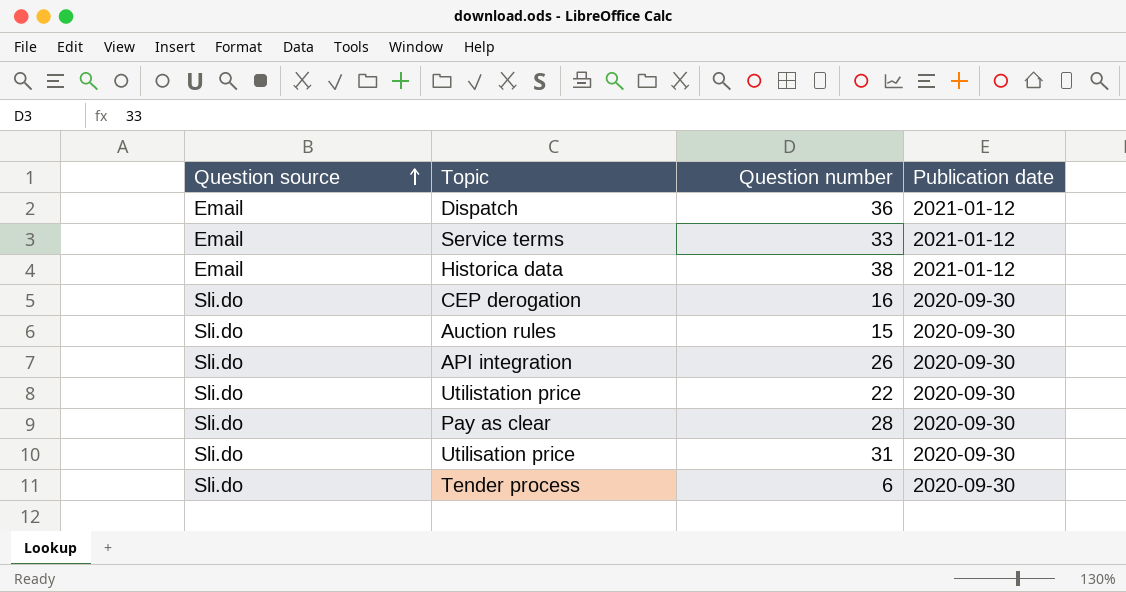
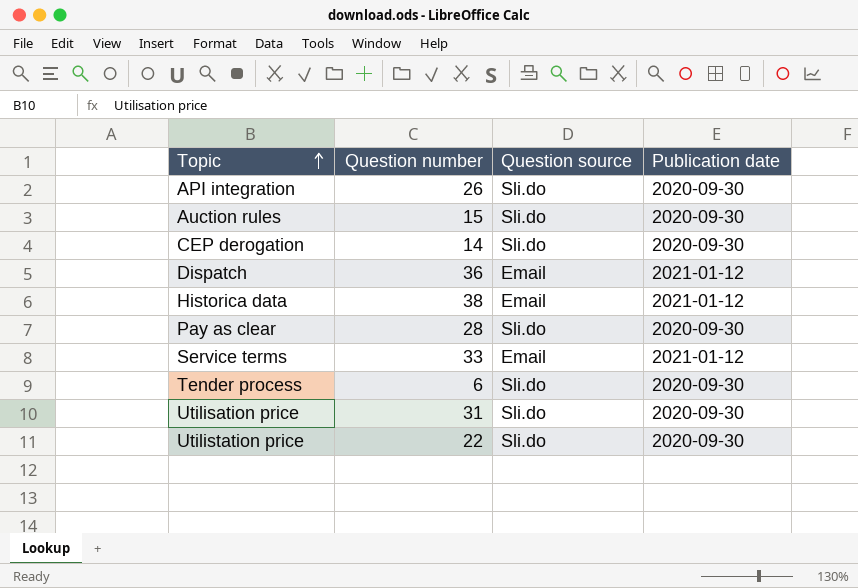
row order: Question source ascending -> Topic ascending
column Question source | position: 1 -> 3
CEP derogation | Question number: 16 -> 14

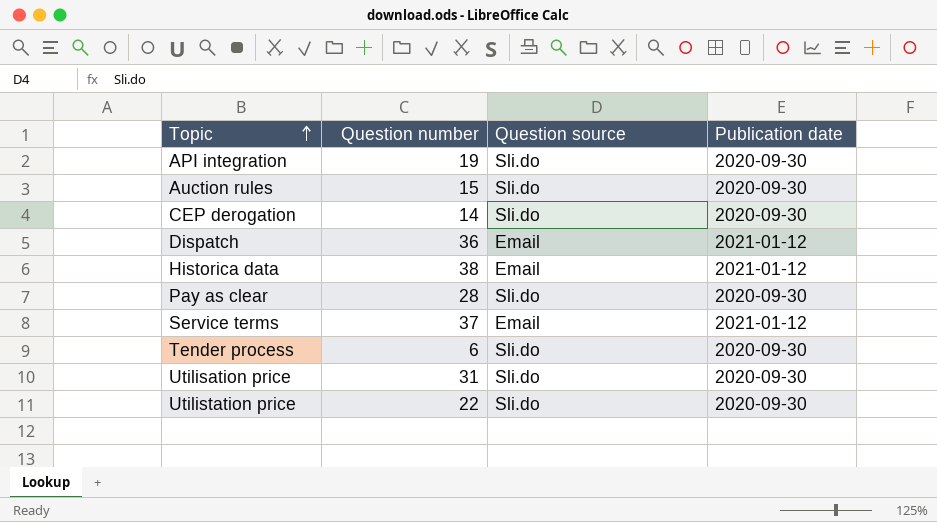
API integration | Question number: 26 -> 19
Service terms | Question number: 33 -> 37

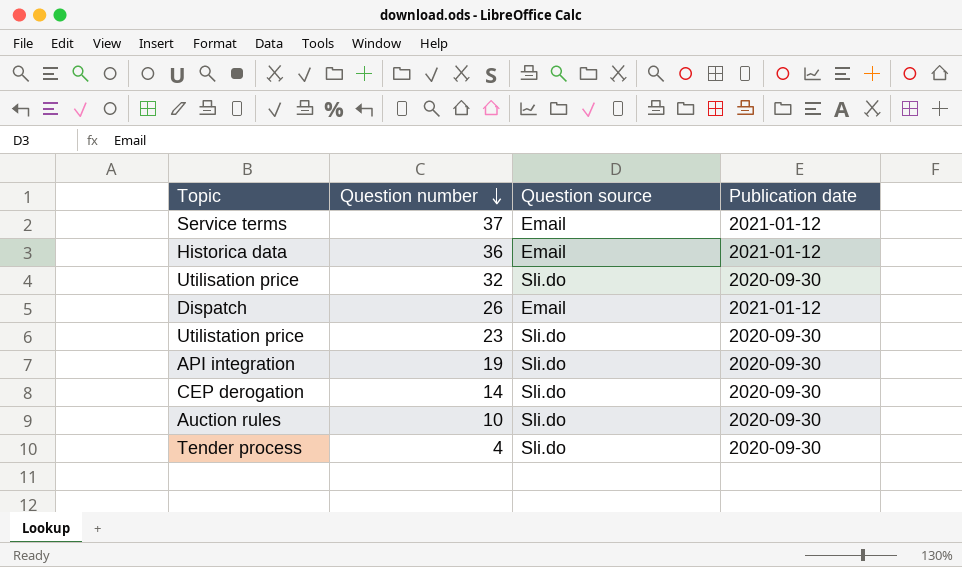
row order: Topic ascending -> Question number descending
row Pay as clear: 28 | Sli.do | 2020-09-30 -> none
Historica data | Question number: 38 -> 36
Utilisation price | Question number: 31 -> 32
Dispatch | Question number: 36 -> 26
Utilistation price | Question number: 22 -> 23
Auction rules | Question number: 15 -> 10
Tender process | Question number: 6 -> 4

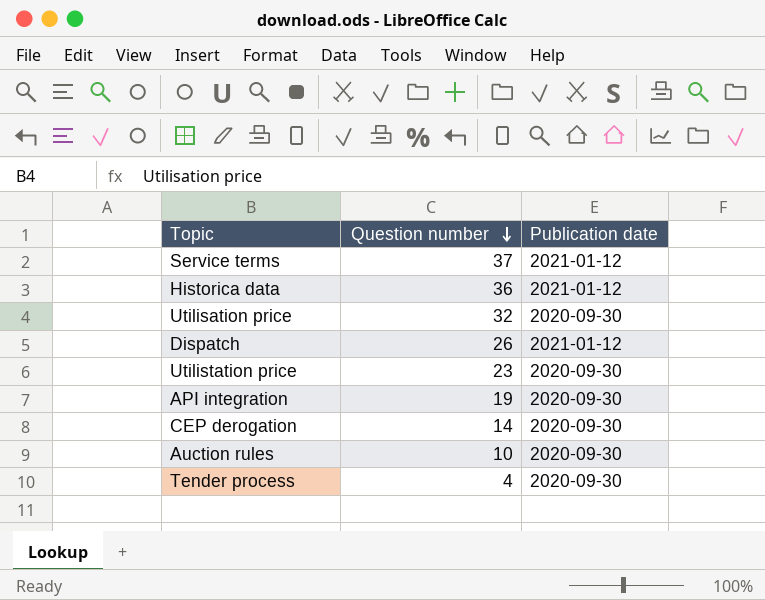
column Question source | position: 3 -> none

